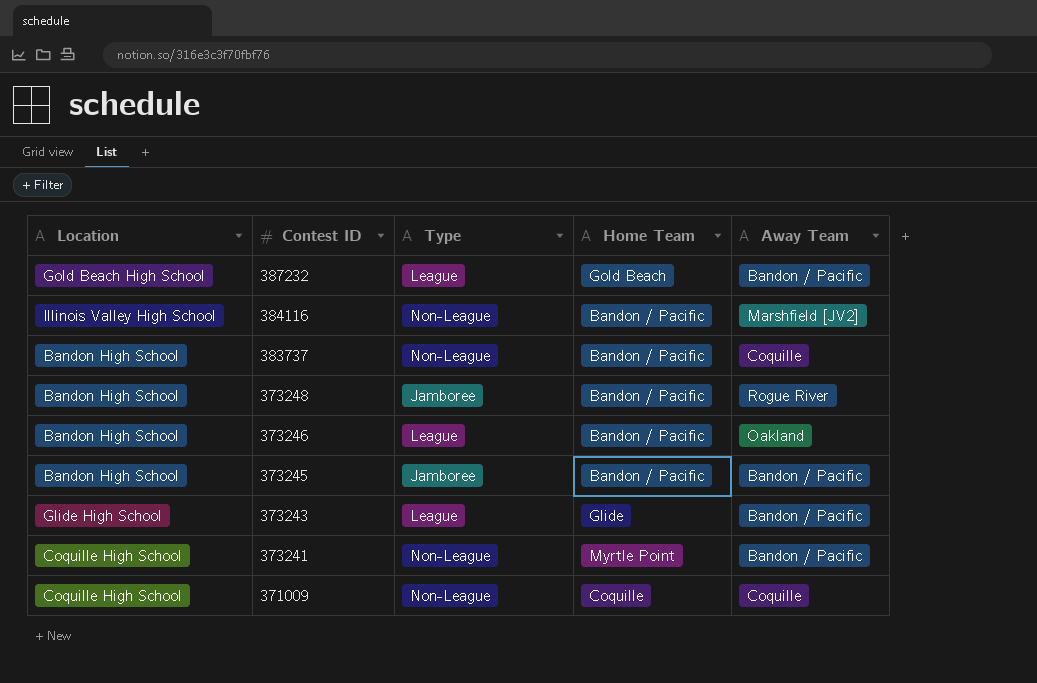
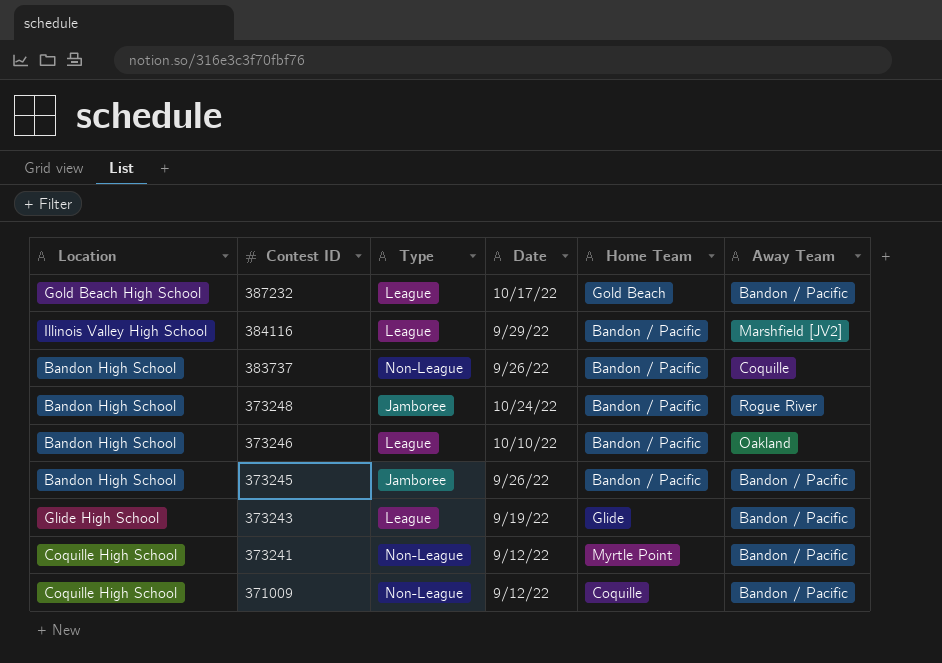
column Date | position: none -> 4
384116 | Type: Non-League -> League
371009 | Away Team: Coquille -> Bandon / Pacific

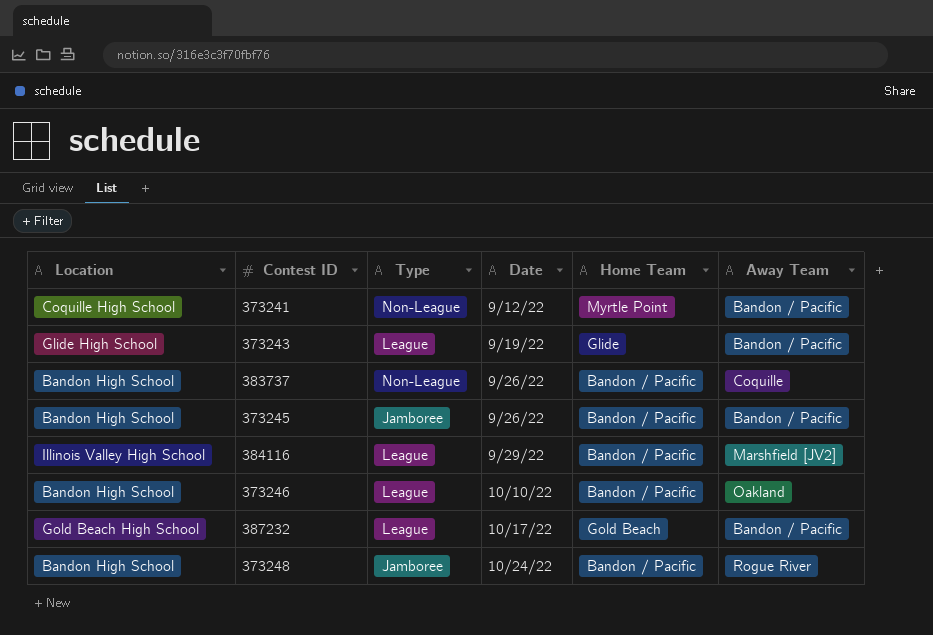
row order: Contest ID descending -> Date ascending
row 371009: Coquille High School | Non-League | 9/12/22 | Coquille | Bandon / Pacific -> none

